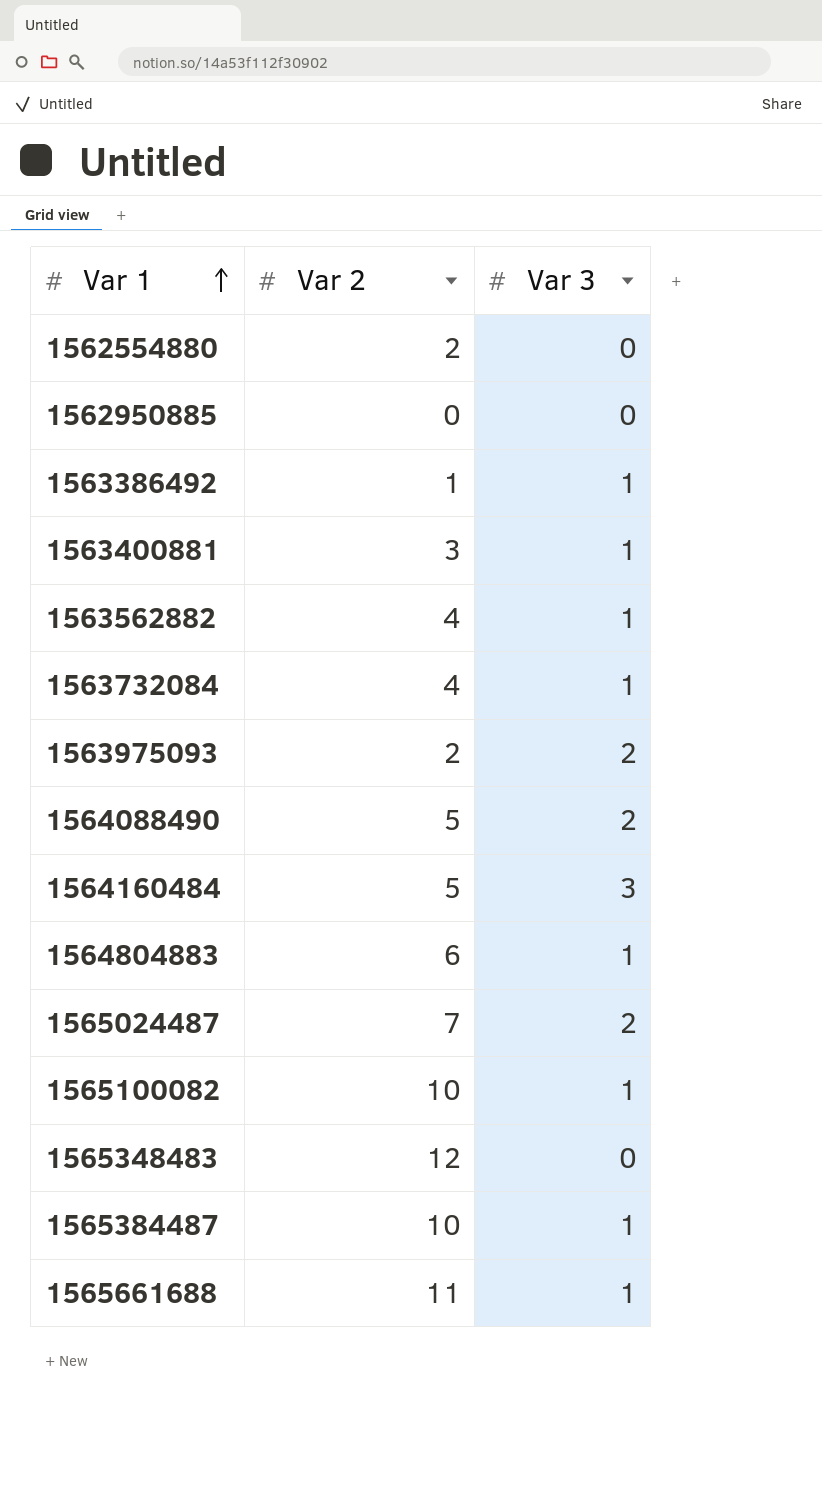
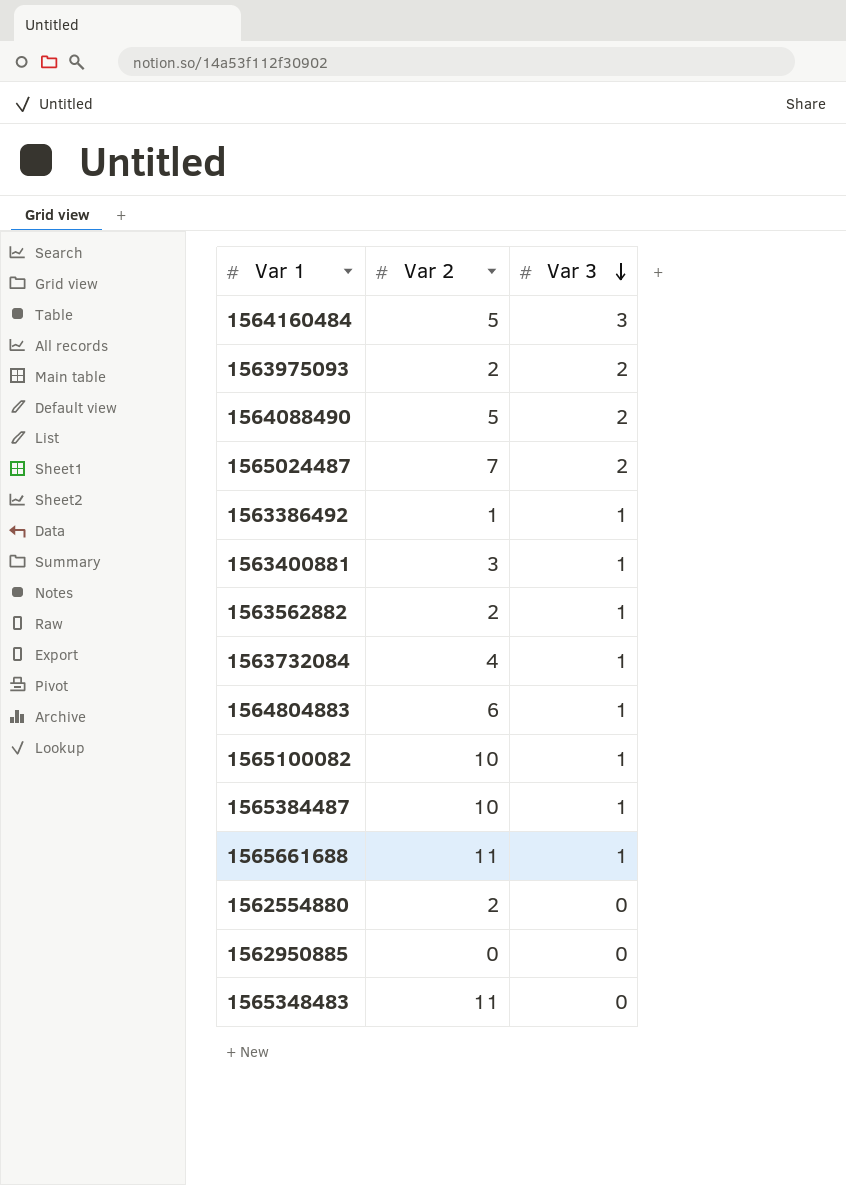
row order: Var 1 ascending -> Var 3 descending
1563562882 | Var 2: 4 -> 2
1565348483 | Var 2: 12 -> 11

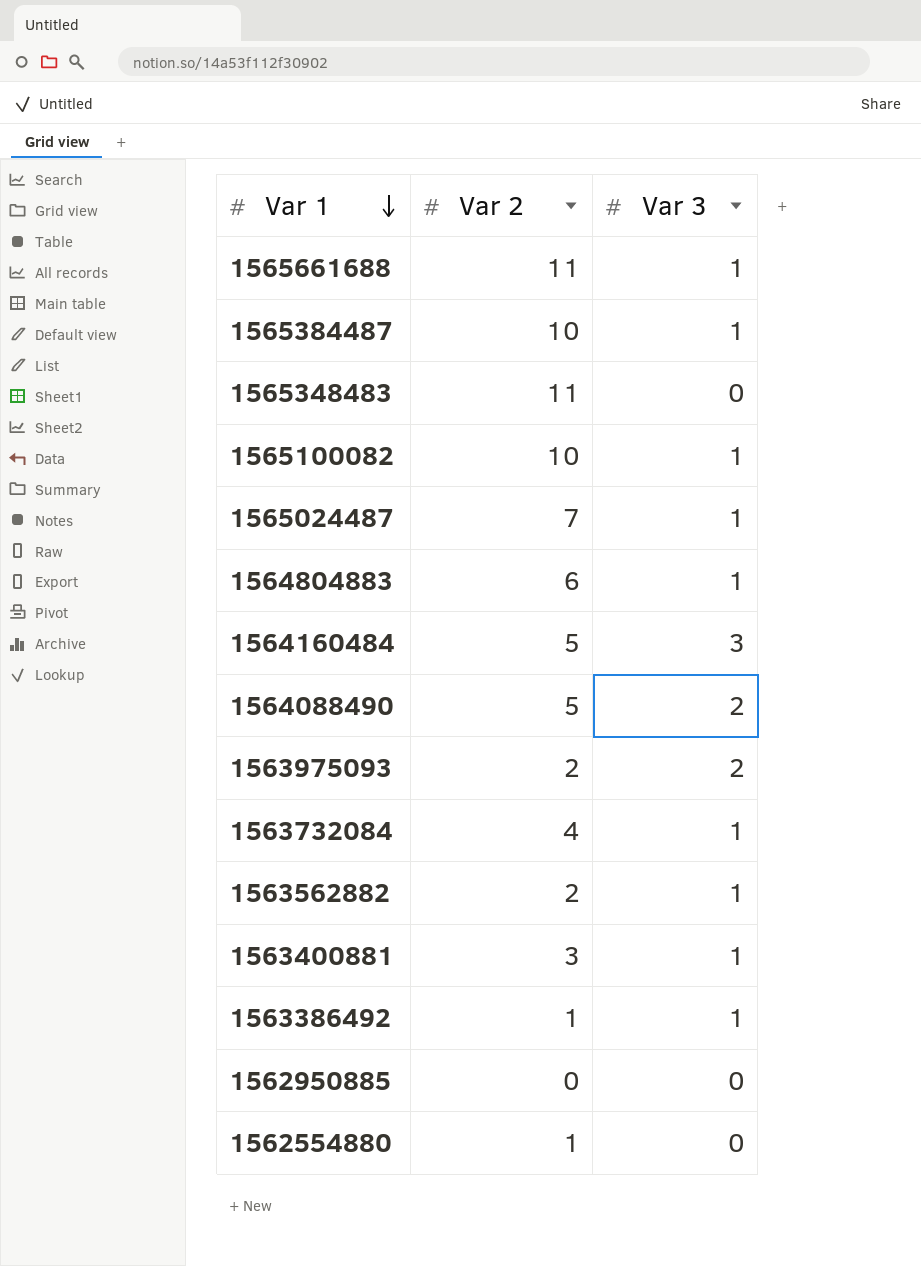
row order: Var 3 descending -> Var 1 descending
1565024487 | Var 3: 2 -> 1
1562554880 | Var 2: 2 -> 1

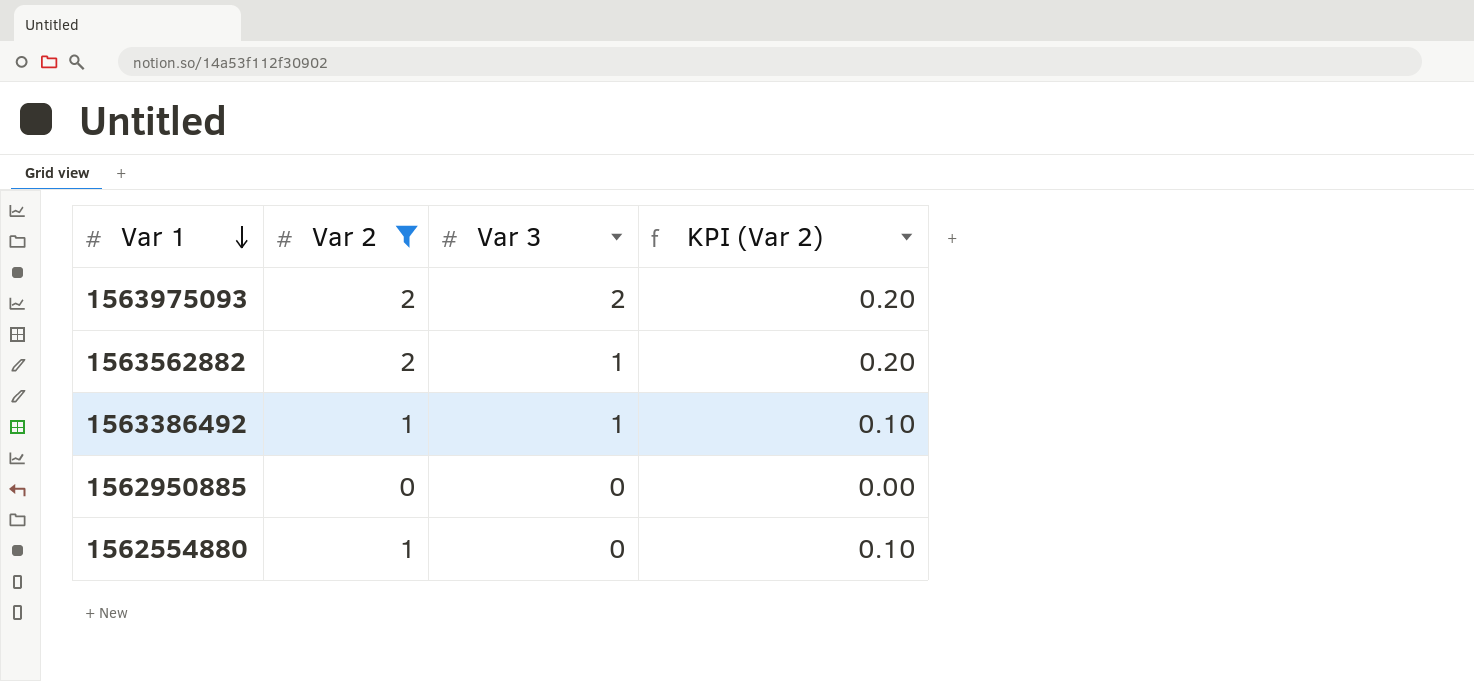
filter: none -> Var 2 <= 2
column KPI (Var 2) | formula: none -> [Var 2] * 0.1

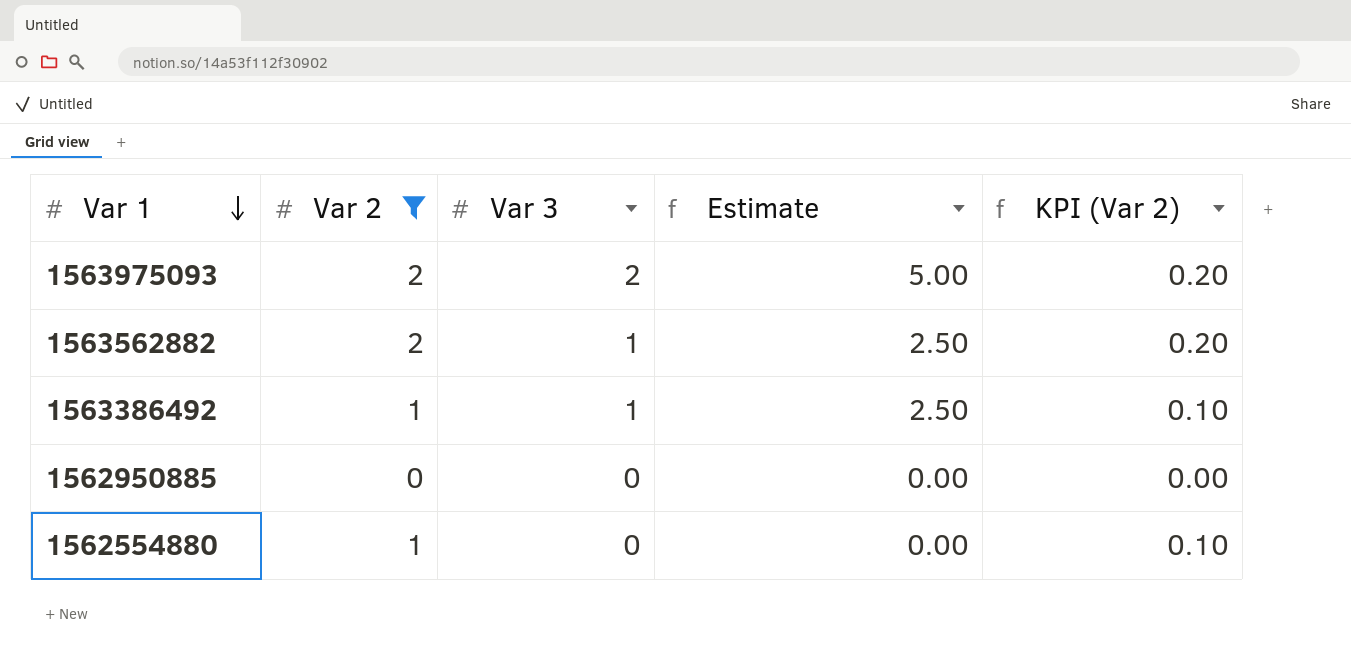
column Estimate | formula: none -> [Var 3] * 2.5

